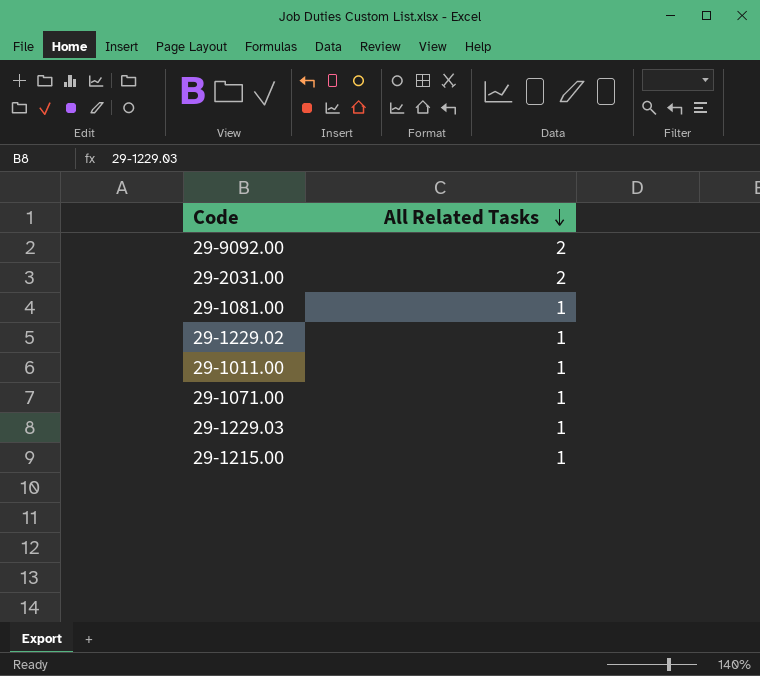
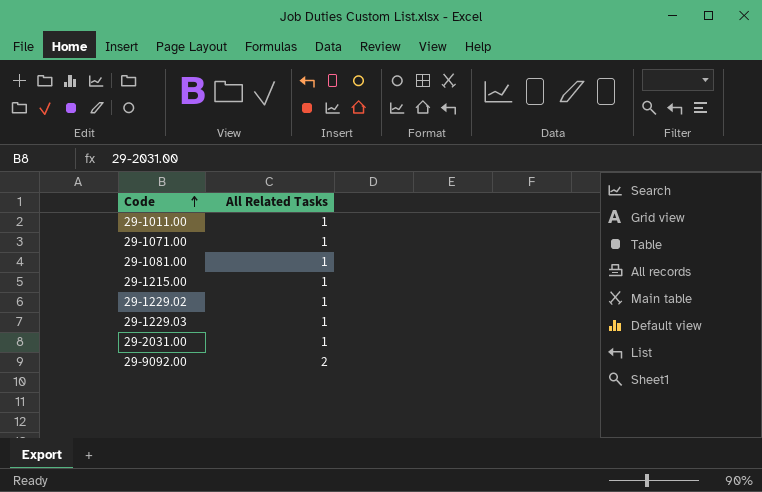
row order: All Related Tasks descending -> Code ascending
29-2031.00 | All Related Tasks: 2 -> 1

